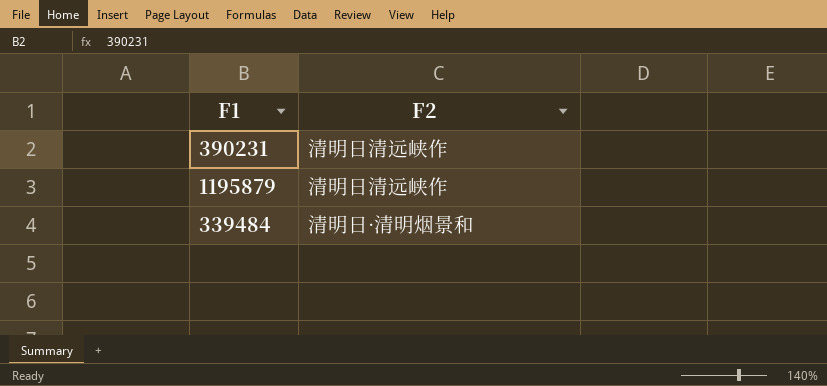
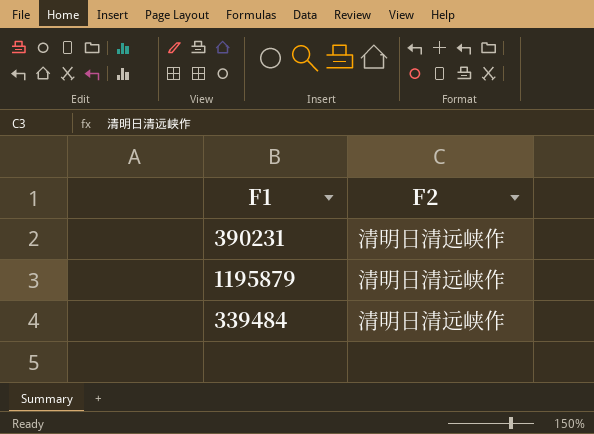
339484 | F2: 清明日·清明烟景和 -> 清明日清远峡作

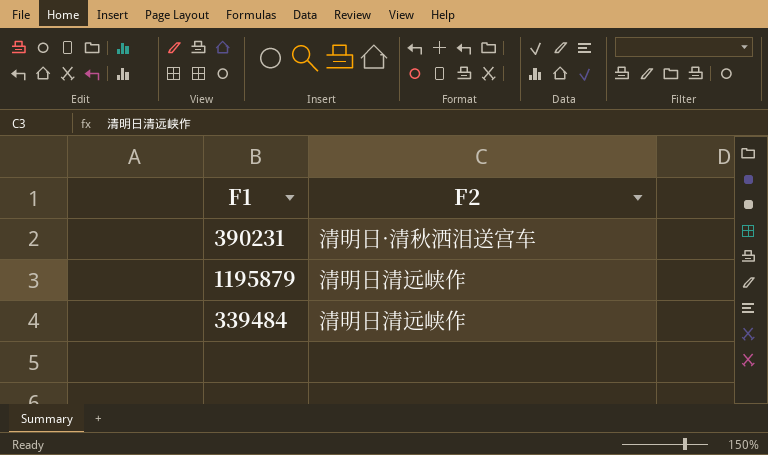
390231 | F2: 清明日清远峡作 -> 清明日·清秋洒泪送宫车

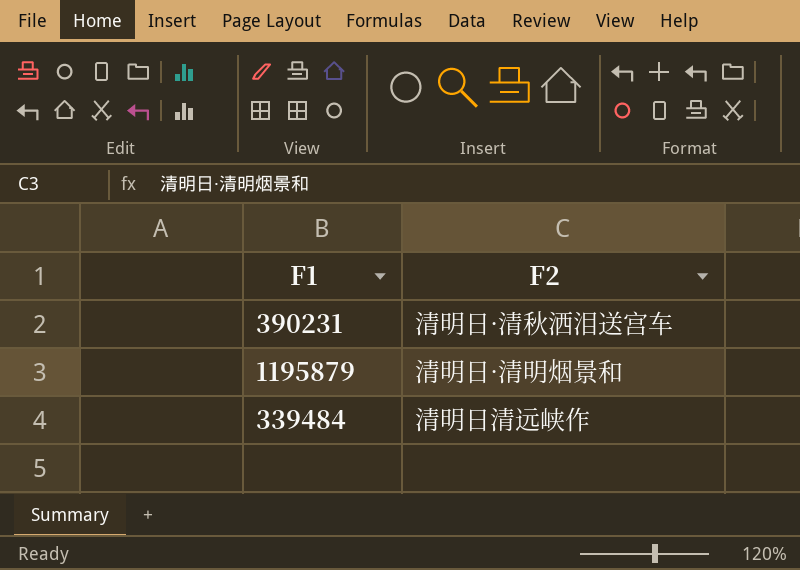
1195879 | F2: 清明日清远峡作 -> 清明日·清明烟景和

